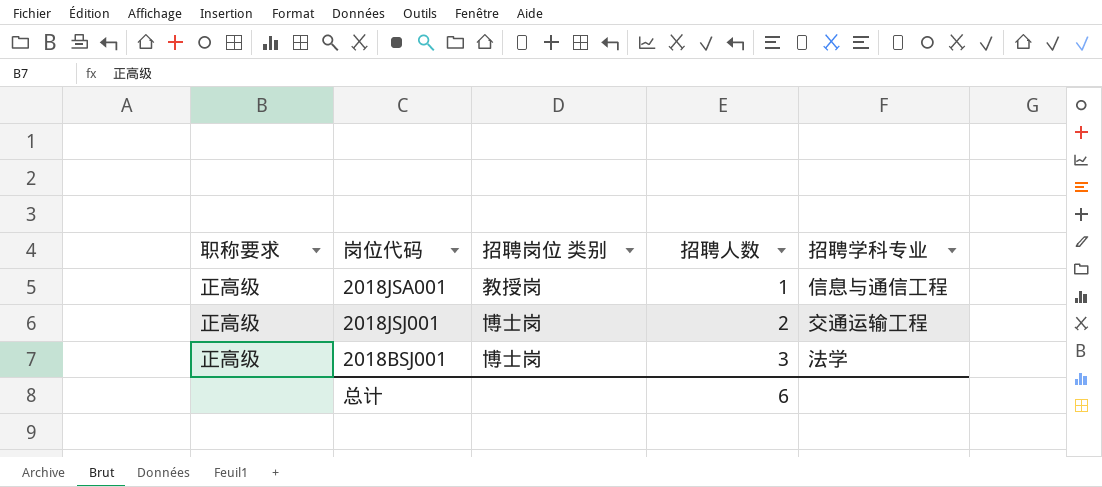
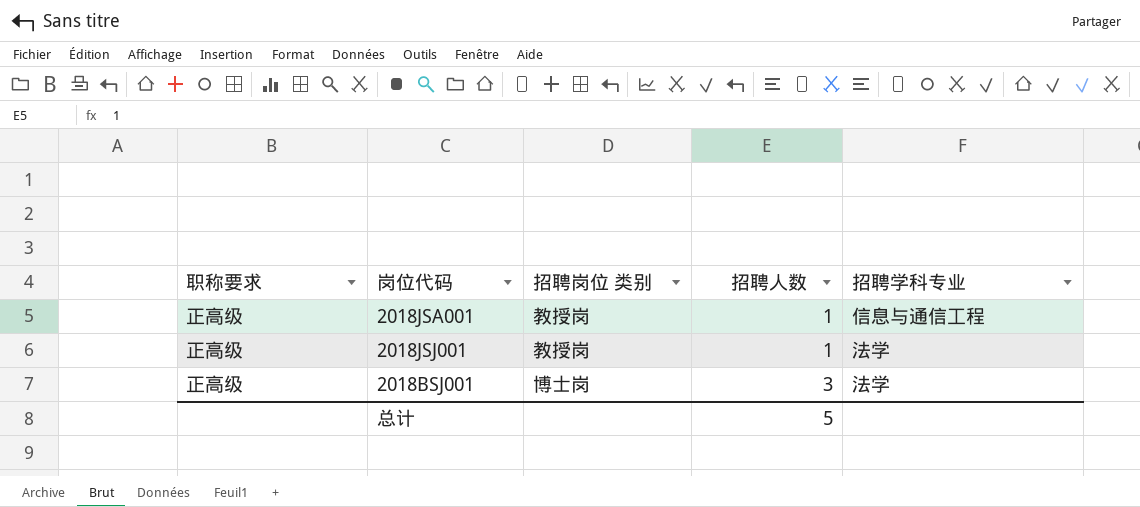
2018JSJ001 | 招聘岗位 类别: 博士岗 -> 教授岗
2018JSJ001 | 招聘人数: 2 -> 1
2018JSJ001 | 招聘学科专业: 交通运输工程 -> 法学
总计 | 招聘人数: 6 -> 5

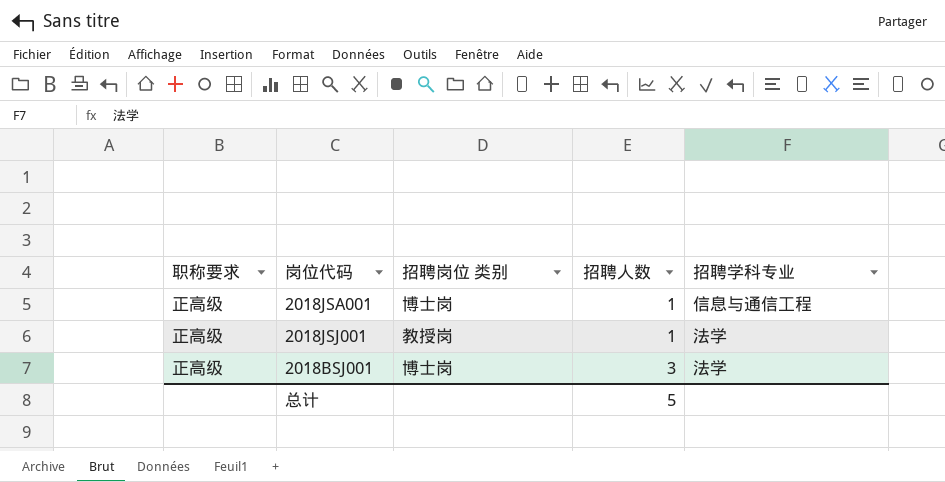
2018JSA001 | 招聘岗位 类别: 教授岗 -> 博士岗

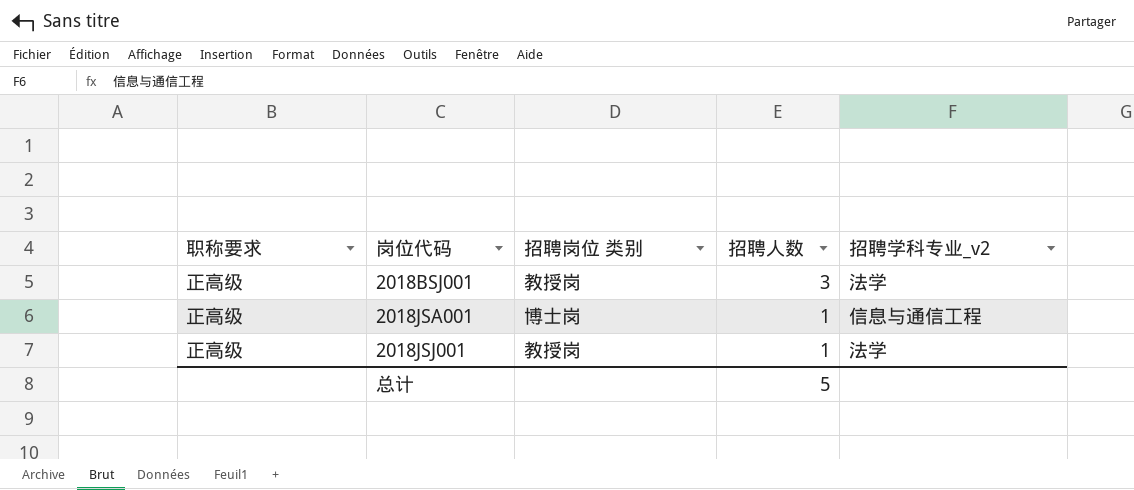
row order: 招聘人数 ascending -> 岗位代码 ascending
column name: 招聘学科专业 -> 招聘学科专业_v2
2018BSJ001 | 招聘岗位 类别: 博士岗 -> 教授岗

